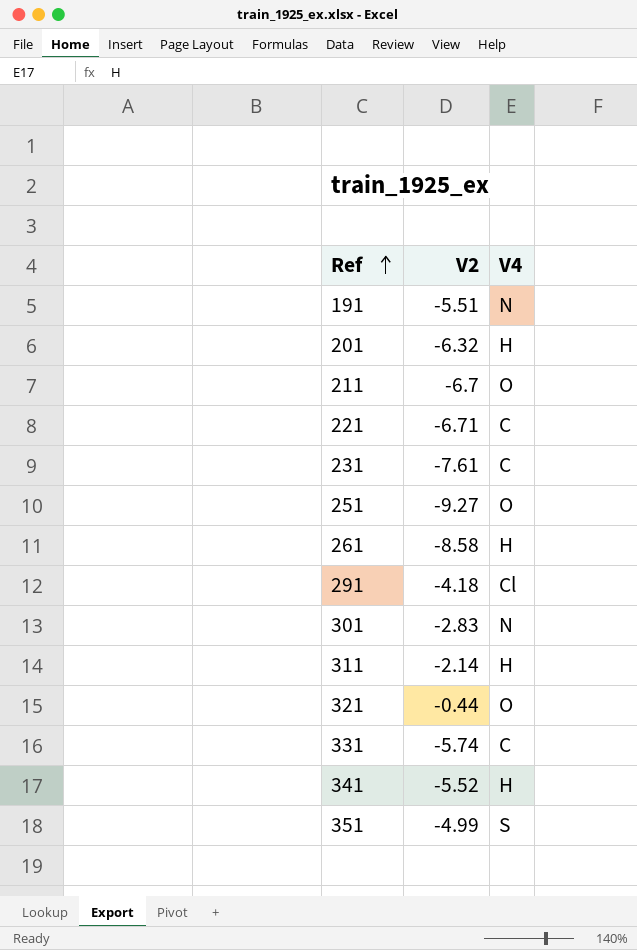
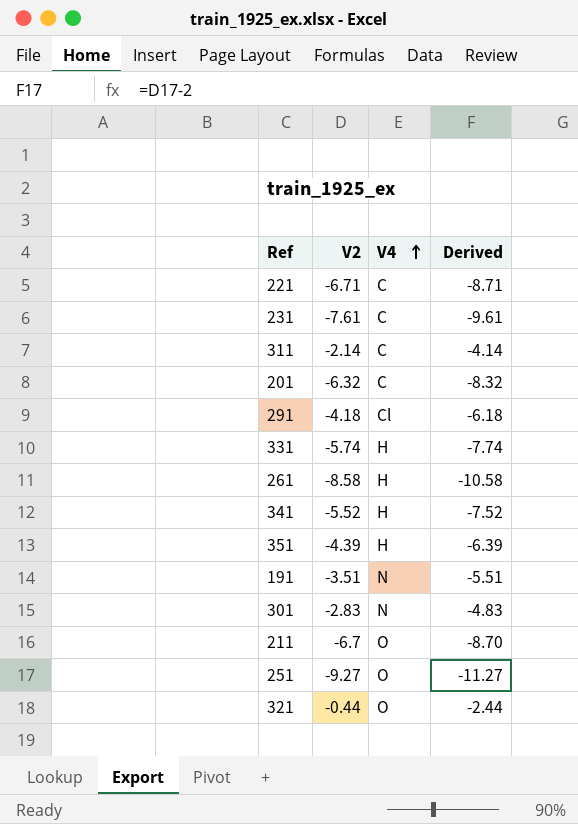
row order: Ref ascending -> V4 ascending
column Derived | formula: none -> [V2] - 2
311 | V4: H -> C
201 | V4: H -> C
331 | V4: C -> H
351 | V2: -4.99 -> -4.39
351 | V4: S -> H
191 | V2: -5.51 -> -3.51

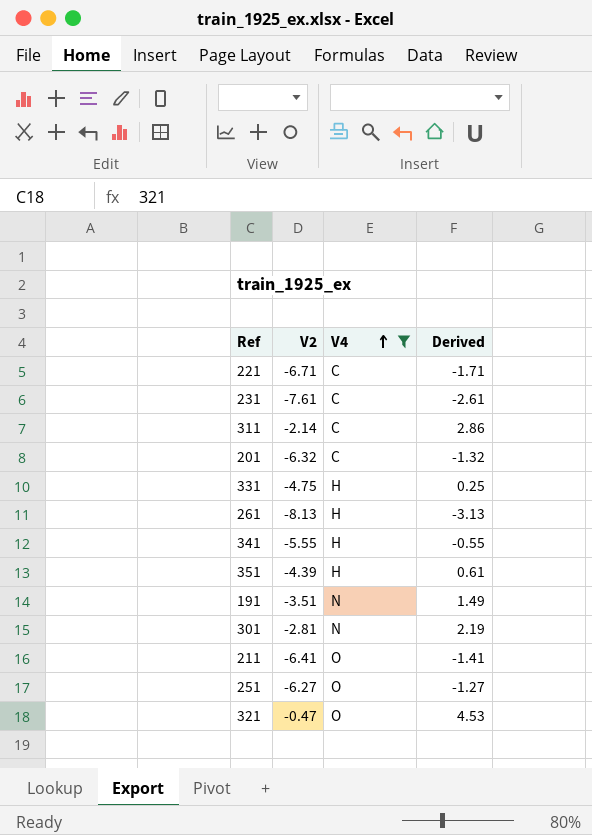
filter: none -> V4 != Cl
column Derived | formula: [V2] - 2 -> [V2] + 5
331 | V2: -5.74 -> -4.75
261 | V2: -8.58 -> -8.13
341 | V2: -5.52 -> -5.55
301 | V2: -2.83 -> -2.81
211 | V2: -6.7 -> -6.41
251 | V2: -9.27 -> -6.27
321 | V2: -0.44 -> -0.47

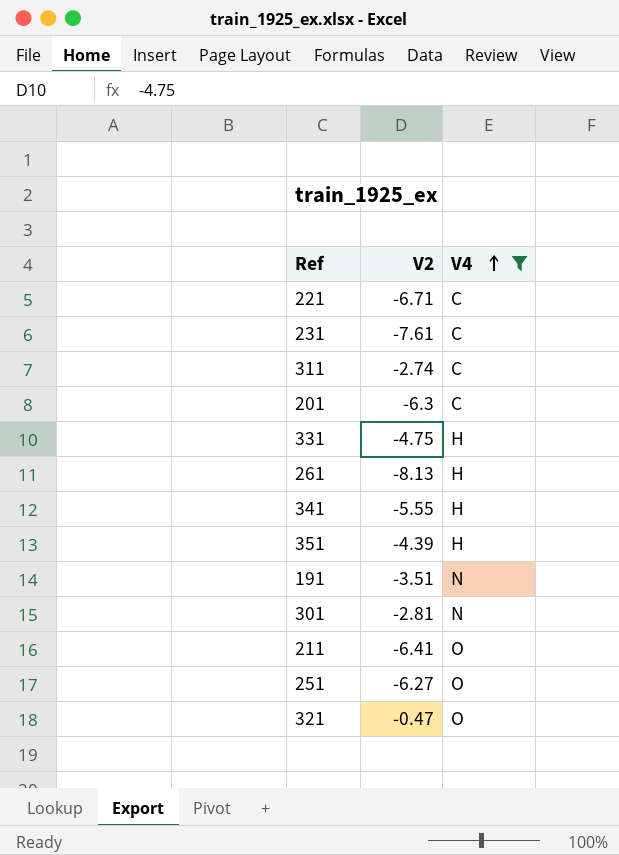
column Derived | formula: [V2] + 5 -> none
311 | V2: -2.14 -> -2.74
201 | V2: -6.32 -> -6.3

